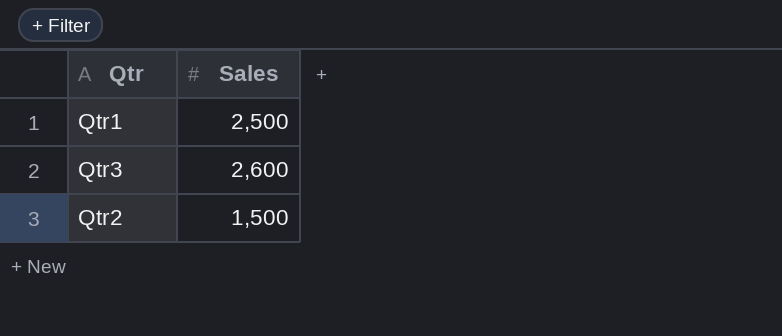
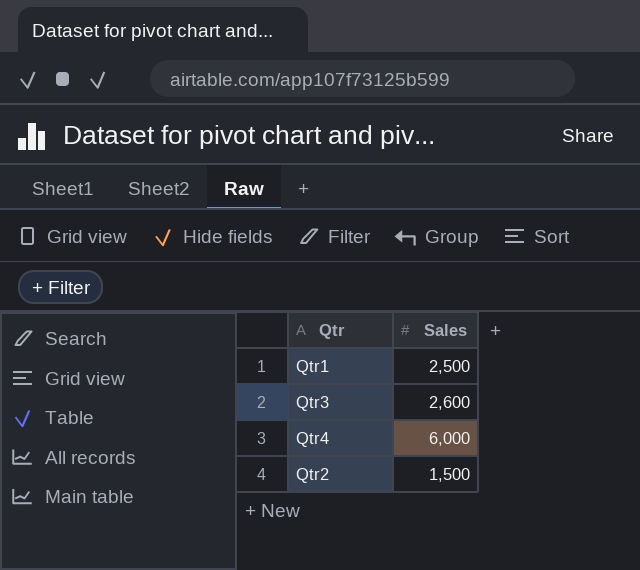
row Qtr4: none -> 6,000

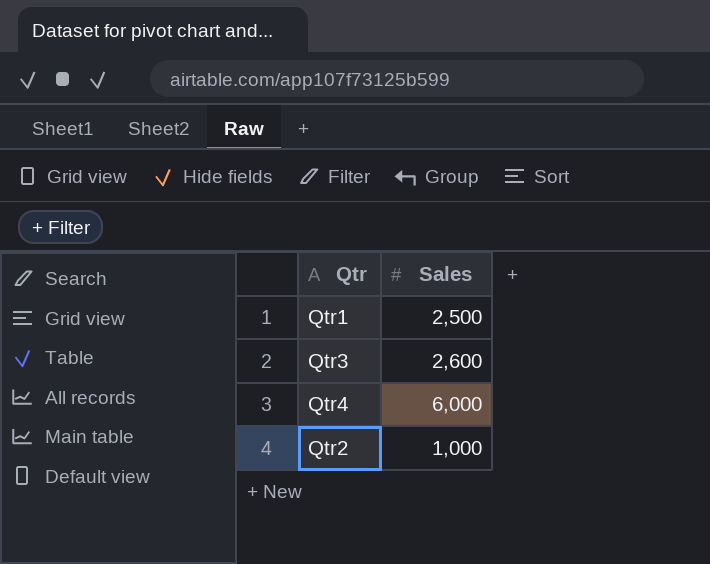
Qtr2 | Sales: 1,500 -> 1,000

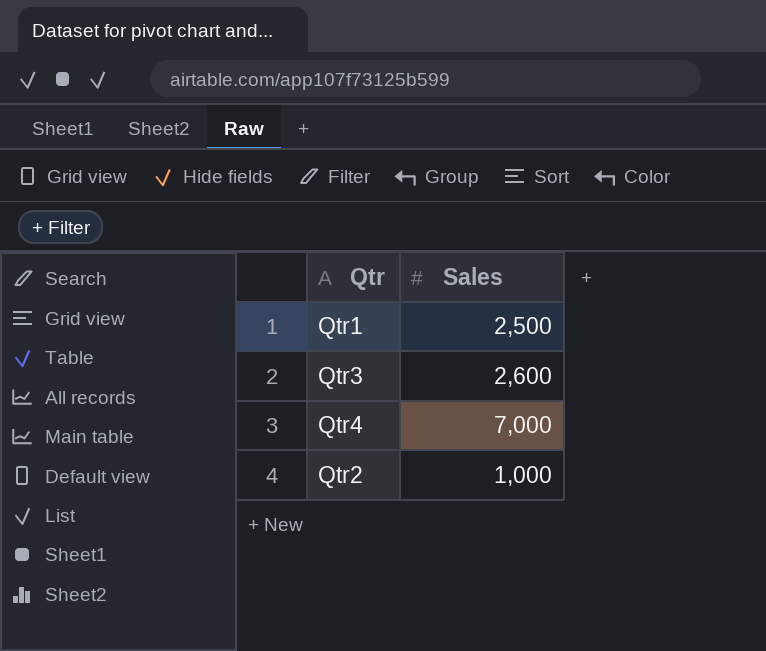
Qtr4 | Sales: 6,000 -> 7,000

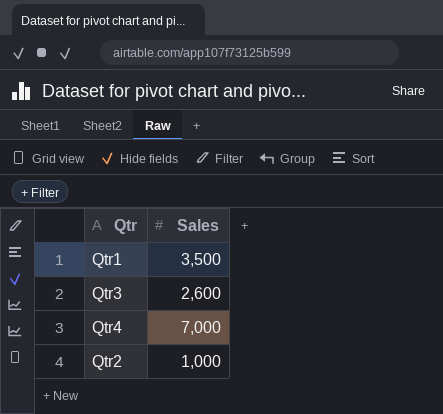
Qtr1 | Sales: 2,500 -> 3,500

